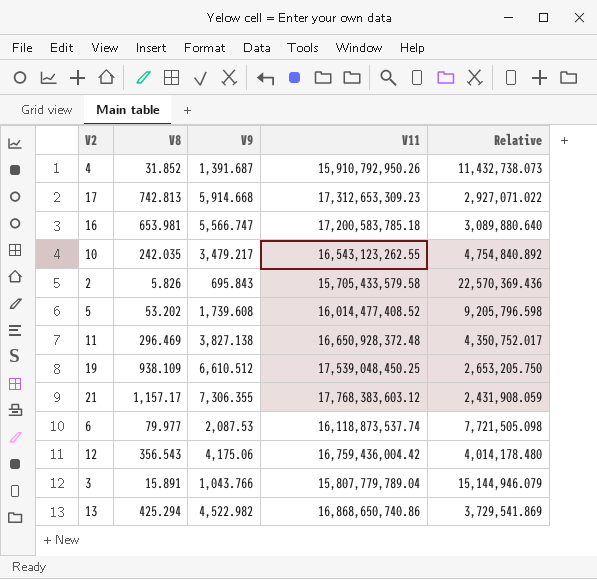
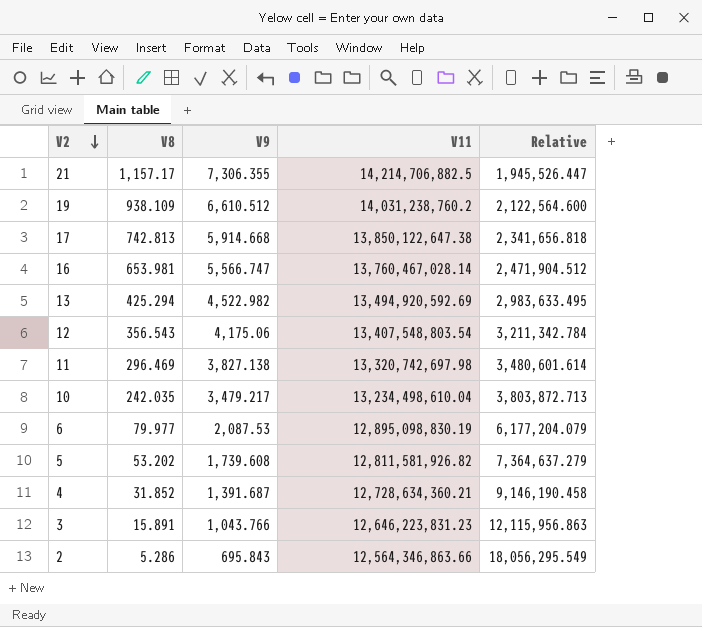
row order: none -> V2 descending
21 | V11: 17,768,383,603.12 -> 14,214,706,882.5
21 | Relative: 2,431,908.059 -> 1,945,526.447
19 | V11: 17,539,048,450.25 -> 14,031,238,760.2
19 | Relative: 2,653,205.750 -> 2,122,564.600
17 | V11: 17,312,653,309.23 -> 13,850,122,647.38
17 | Relative: 2,927,071.022 -> 2,341,656.818
16 | V11: 17,200,583,785.18 -> 13,760,467,028.14
16 | Relative: 3,089,880.640 -> 2,471,904.512
13 | V11: 16,868,650,740.86 -> 13,494,920,592.69
13 | Relative: 3,729,541.869 -> 2,983,633.495
12 | V11: 16,759,436,004.42 -> 13,407,548,803.54
12 | Relative: 4,014,178.480 -> 3,211,342.784
11 | V11: 16,650,928,372.48 -> 13,320,742,697.98
11 | Relative: 4,350,752.017 -> 3,480,601.614
10 | V11: 16,543,123,262.55 -> 13,234,498,610.04
10 | Relative: 4,754,840.892 -> 3,803,872.713
6 | V11: 16,118,873,537.74 -> 12,895,098,830.19
6 | Relative: 7,721,505.098 -> 6,177,204.079
5 | V11: 16,014,477,408.52 -> 12,811,581,926.82
5 | Relative: 9,205,796.598 -> 7,364,637.279
4 | V11: 15,910,792,950.26 -> 12,728,634,360.21
4 | Relative: 11,432,738.073 -> 9,146,190.458
3 | V11: 15,807,779,789.04 -> 12,646,223,831.23
3 | Relative: 15,144,946.079 -> 12,115,956.863
2 | V8: 5.826 -> 5.286
2 | V11: 15,705,433,579.58 -> 12,564,346,863.66
2 | Relative: 22,570,369.436 -> 18,056,295.549

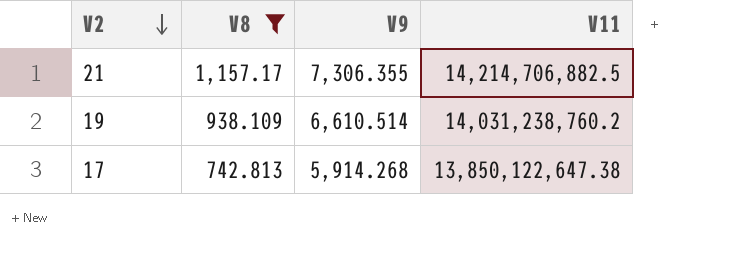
filter: none -> V8 >= 742.813
column Relative | formula: [V11] / [V9] -> none
19 | V9: 6,610.512 -> 6,610.514
17 | V9: 5,914.668 -> 5,914.268

